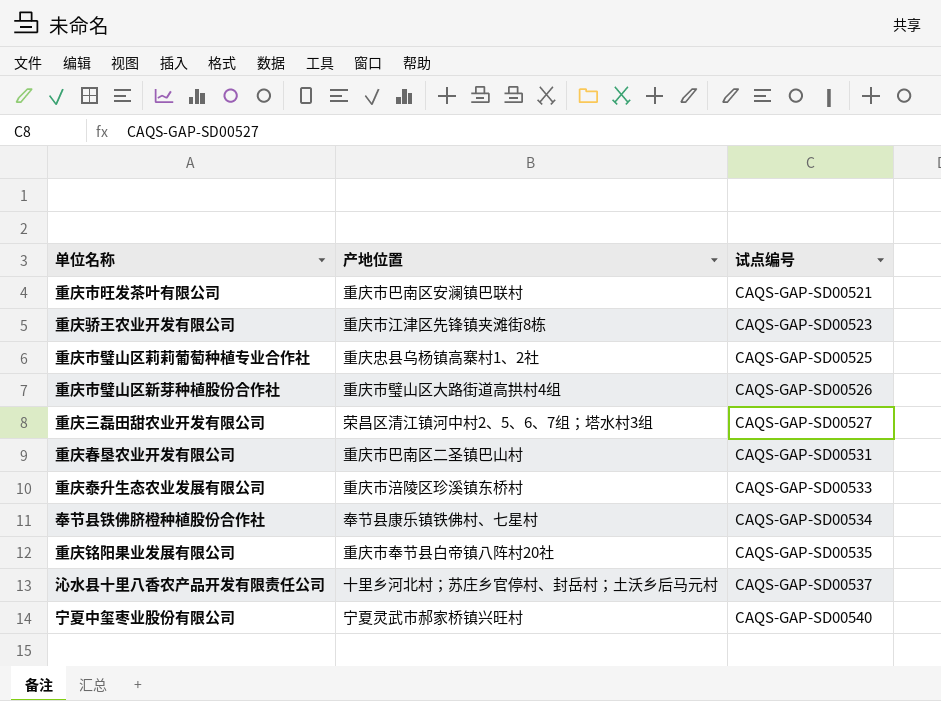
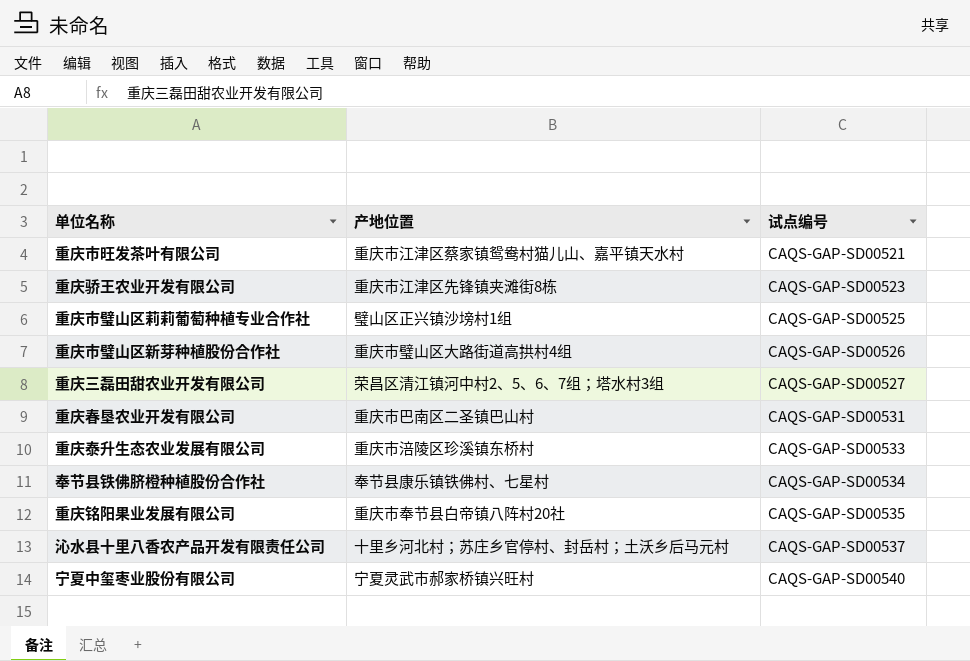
重庆市旺发茶叶有限公司 | 产地位置: 重庆市巴南区安澜镇巴联村 -> 重庆市江津区蔡家镇鸳鸯村猫儿山、嘉平镇天水村
重庆市璧山区莉莉葡萄种植专业合作社 | 产地位置: 重庆忠县乌杨镇高寨村1、2社 -> 璧山区正兴镇沙塝村1组

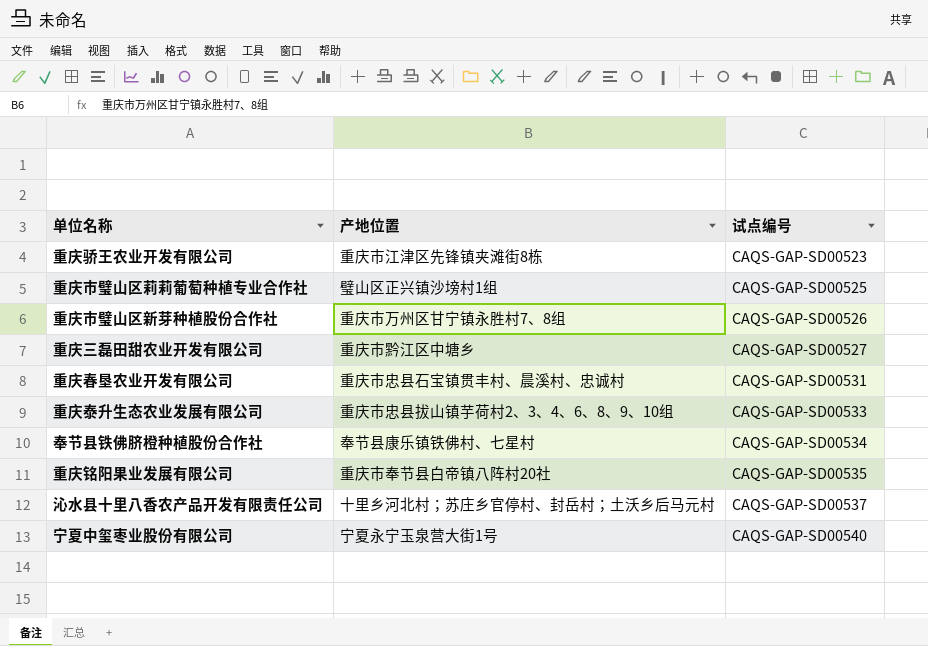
row 重庆市旺发茶叶有限公司: 重庆市江津区蔡家镇鸳鸯村猫儿山、嘉平镇天水村 | CAQS-GAP-SD00521 -> none
重庆市璧山区新芽种植股份合作社 | 产地位置: 重庆市璧山区大路街道高拱村4组 -> 重庆市万州区甘宁镇永胜村7、8组
重庆三磊田甜农业开发有限公司 | 产地位置: 荣昌区清江镇河中村2、5、6、7组；塔水村3组 -> 重庆市黔江区中塘乡
重庆春垦农业开发有限公司 | 产地位置: 重庆市巴南区二圣镇巴山村 -> 重庆市忠县石宝镇贯丰村、晨溪村、忠诚村
重庆泰升生态农业发展有限公司 | 产地位置: 重庆市涪陵区珍溪镇东桥村 -> 重庆市忠县拔山镇芋荷村2、3、4、6、8、9、10组
宁夏中玺枣业股份有限公司 | 产地位置: 宁夏灵武市郝家桥镇兴旺村 -> 宁夏永宁玉泉营大街1号

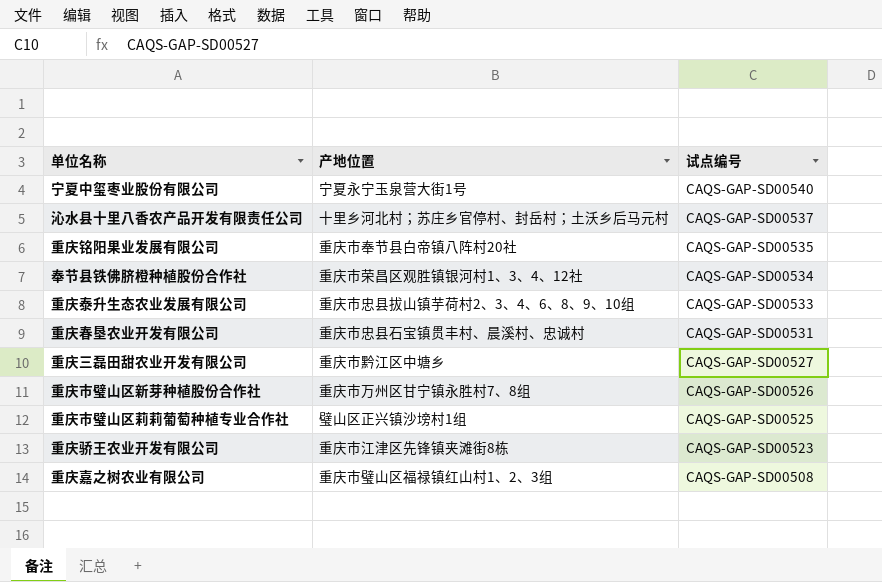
row order: 试点编号 ascending -> 试点编号 descending
奉节县铁佛脐橙种植股份合作社 | 产地位置: 奉节县康乐镇铁佛村、七星村 -> 重庆市荣昌区观胜镇银河村1、3、4、12社
row 重庆嘉之树农业有限公司: none -> 重庆市璧山区福禄镇红山村1、2、3组 | CAQS-GAP-SD00508

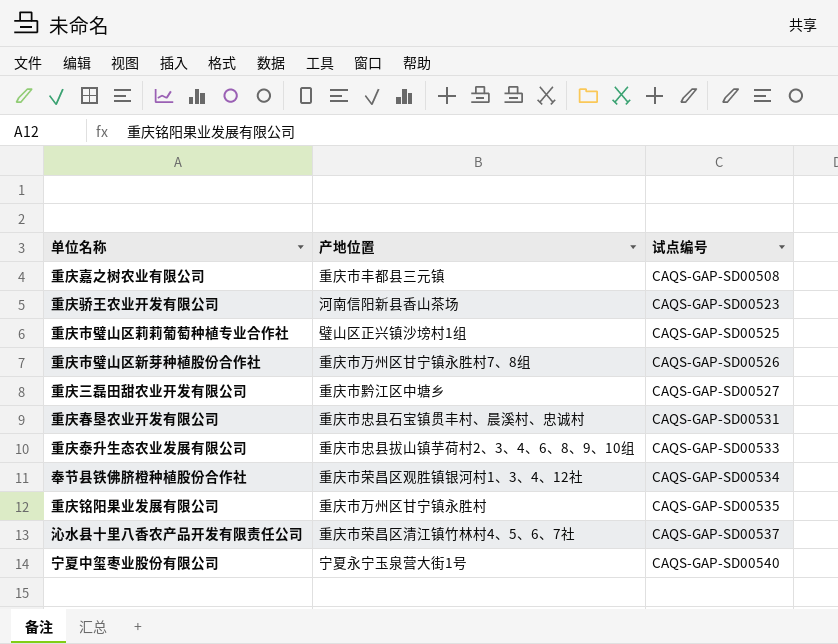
row order: 试点编号 descending -> 试点编号 ascending
重庆嘉之树农业有限公司 | 产地位置: 重庆市璧山区福禄镇红山村1、2、3组 -> 重庆市丰都县三元镇
重庆骄王农业开发有限公司 | 产地位置: 重庆市江津区先锋镇夹滩街8栋 -> 河南信阳新县香山茶场
重庆铭阳果业发展有限公司 | 产地位置: 重庆市奉节县白帝镇八阵村20社 -> 重庆市万州区甘宁镇永胜村
沁水县十里八香农产品开发有限责任公司 | 产地位置: 十里乡河北村；苏庄乡官停村、封岳村；土沃乡后马元村 -> 重庆市荣昌区清江镇竹林村4、5、6、7社

